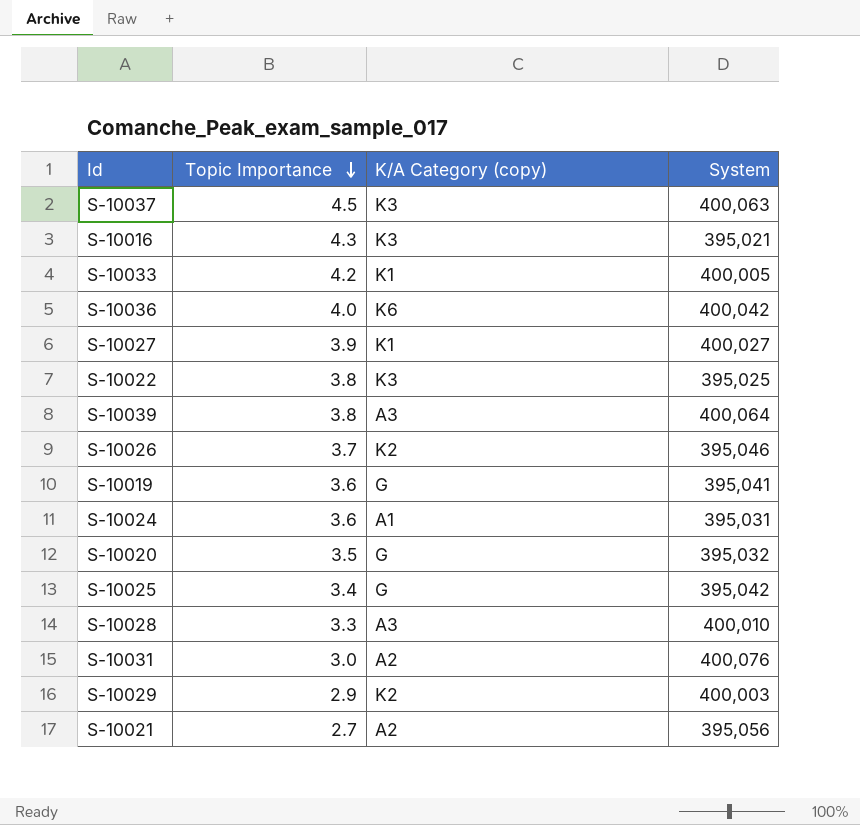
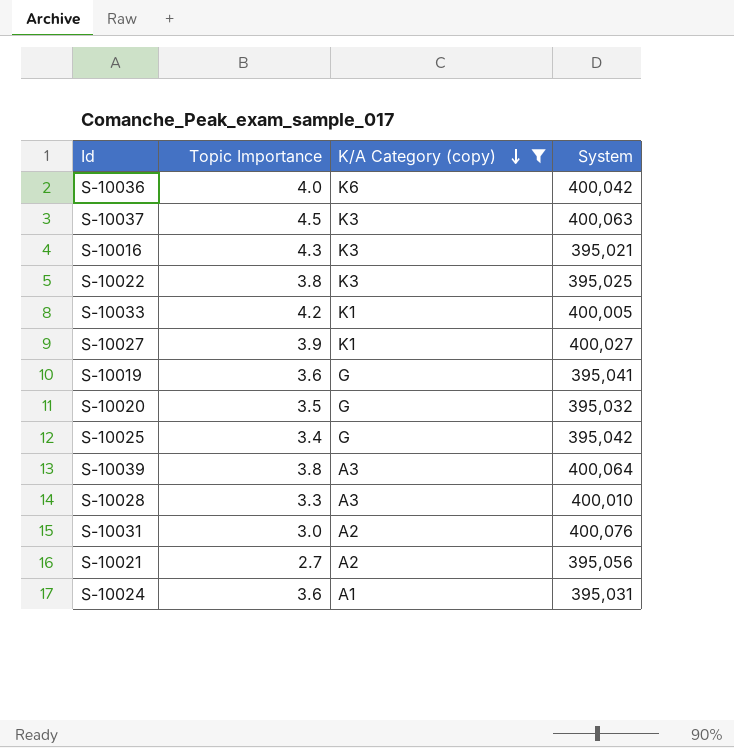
filter: none -> K/A Category (copy) != K2
row order: Topic Importance descending -> K/A Category (copy) descending

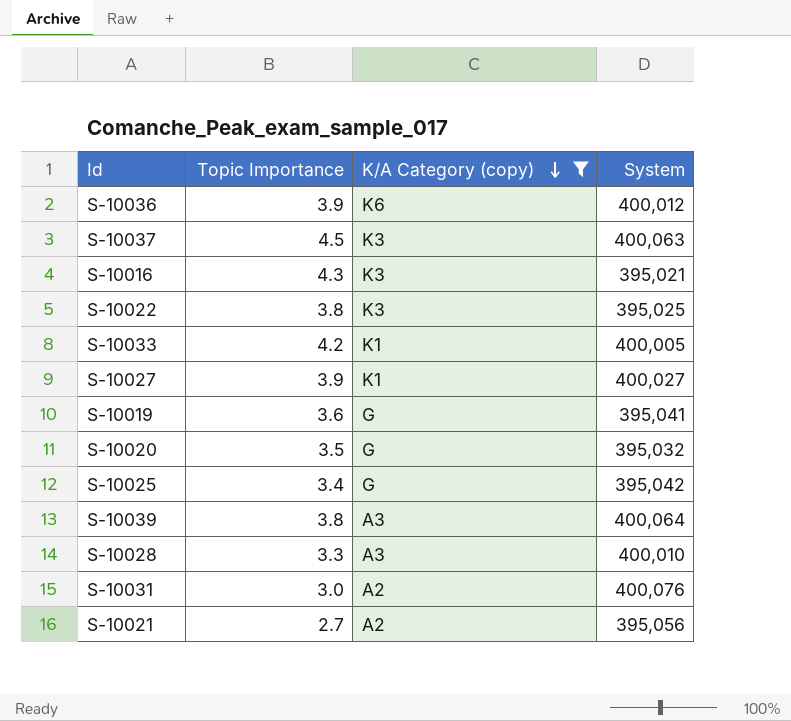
row S-10024: 3.6 | A1 | 395,031 -> none
S-10036 | Topic Importance: 4.0 -> 3.9
S-10036 | System: 400,042 -> 400,012

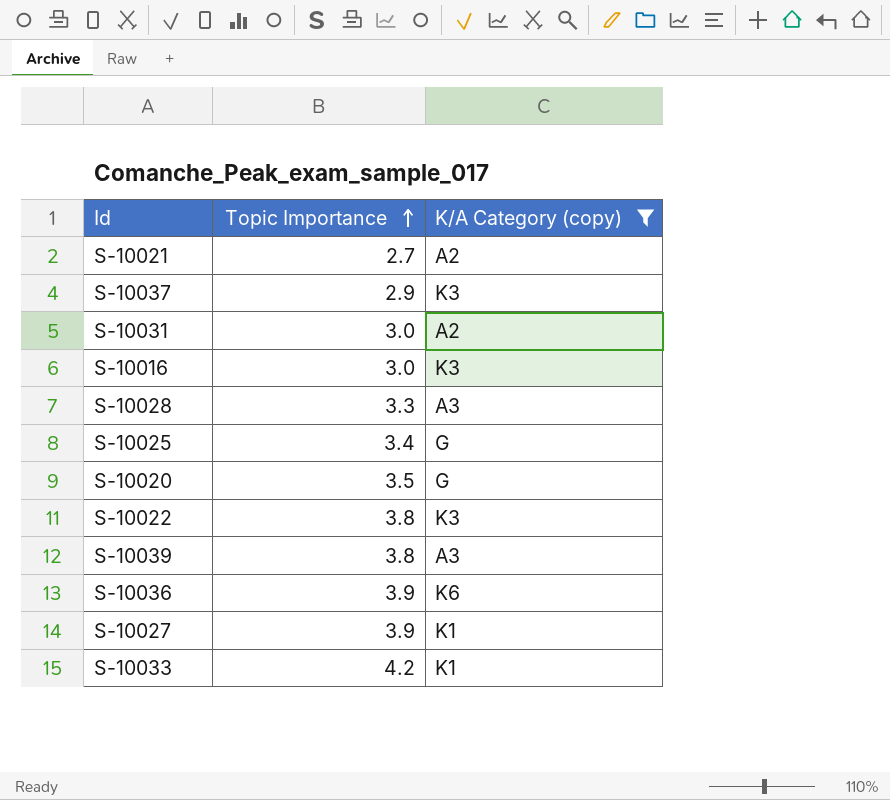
row order: K/A Category (copy) descending -> Topic Importance ascending
column System | position: 4 -> none
row S-10019: 3.6 | G | 395,041 -> none
S-10037 | Topic Importance: 4.5 -> 2.9
S-10016 | Topic Importance: 4.3 -> 3.0

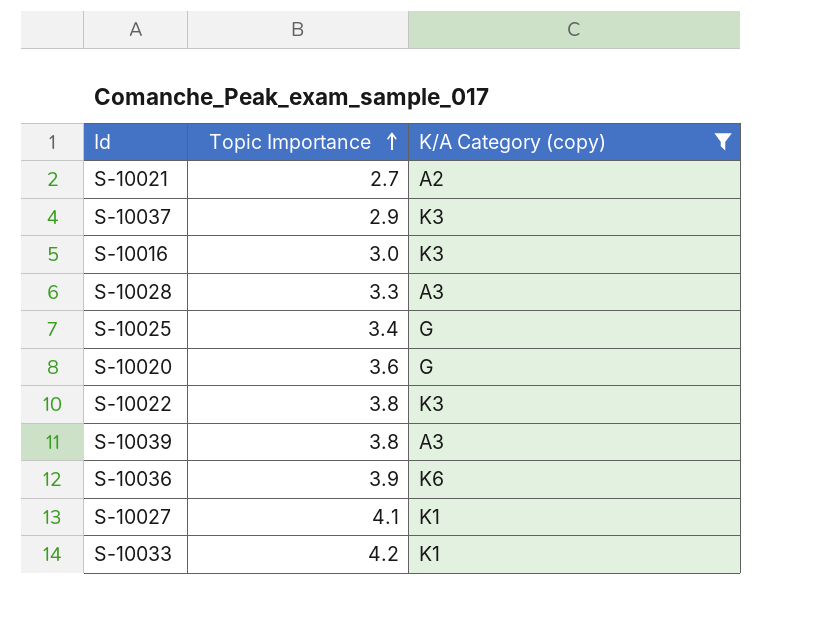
row S-10031: 3.0 | A2 -> none
S-10020 | Topic Importance: 3.5 -> 3.6
S-10027 | Topic Importance: 3.9 -> 4.1

